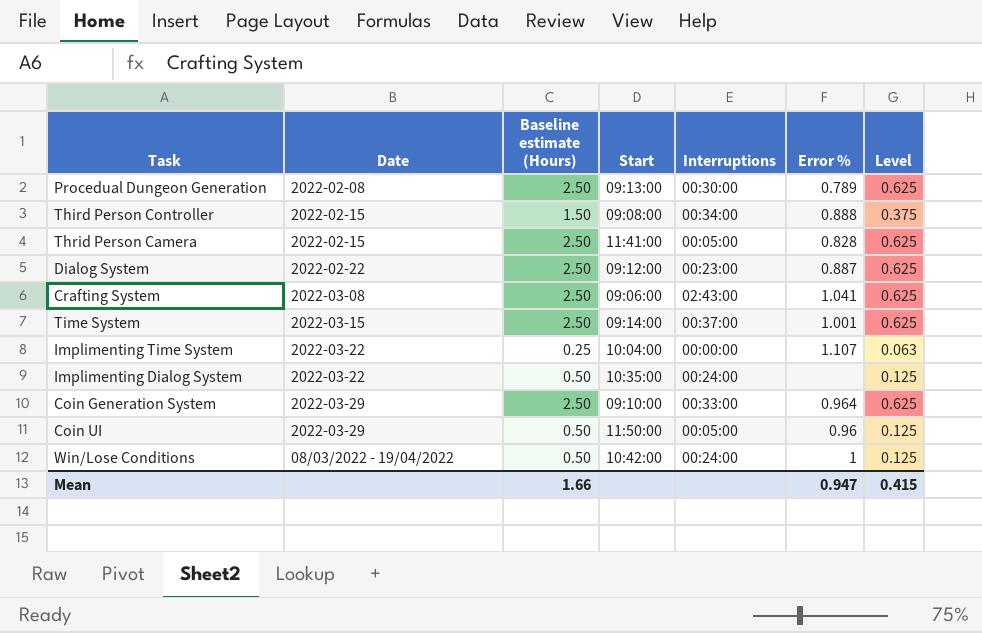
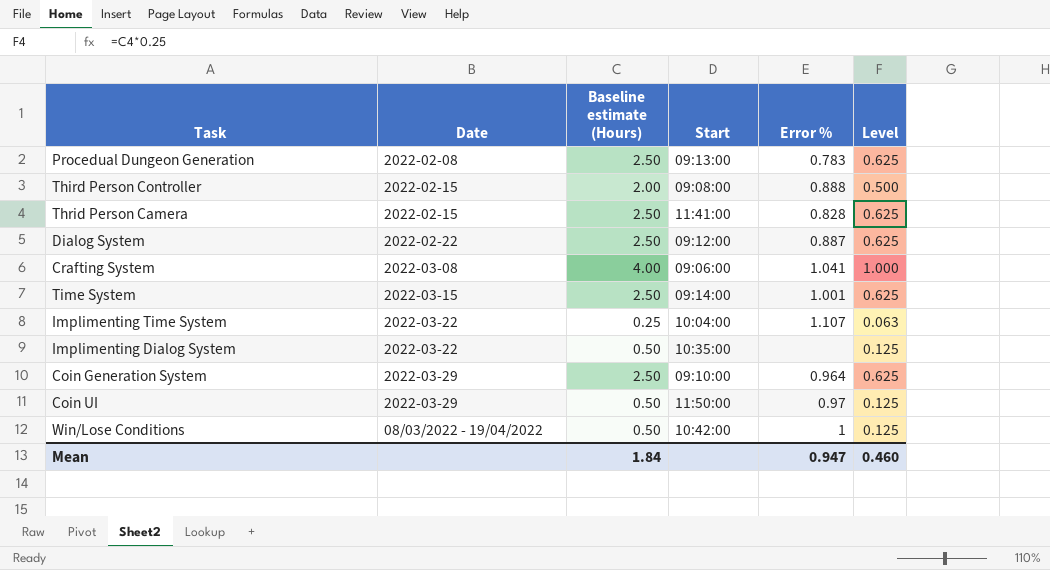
column Interruptions | position: 5 -> none
Procedual Dungeon Generation | Error %: 0.789 -> 0.783
Third Person Controller | Baseline estimate (Hours): 1.50 -> 2.00
Third Person Controller | Level: 0.375 -> 0.500
Crafting System | Baseline estimate (Hours): 2.50 -> 4.00
Crafting System | Level: 0.625 -> 1.000
Coin UI | Error %: 0.96 -> 0.97
Mean | Baseline estimate (Hours): 1.66 -> 1.84
Mean | Level: 0.415 -> 0.460

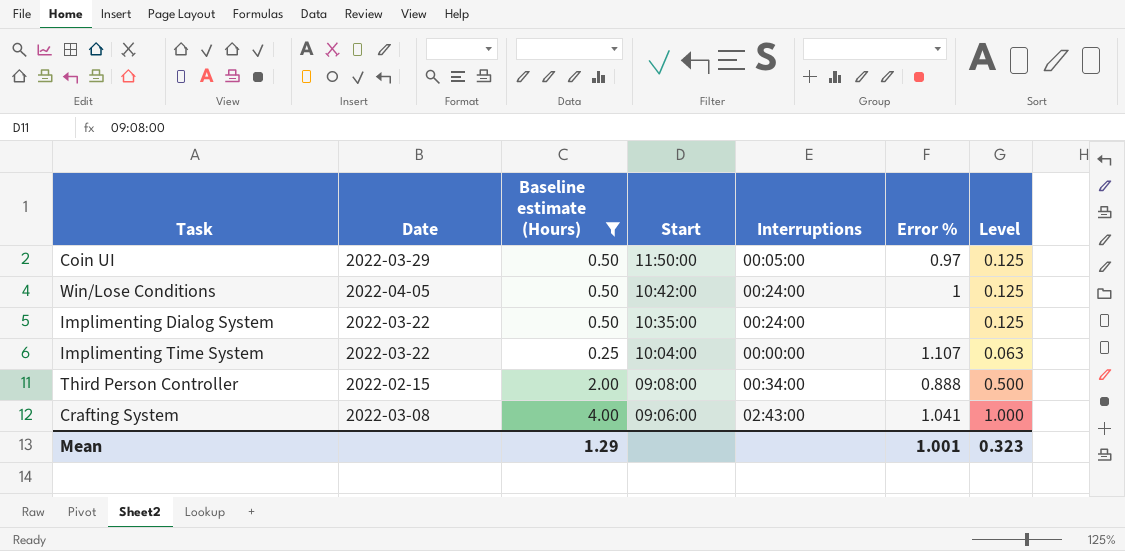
filter: none -> Baseline estimate (Hours) != 2.50
row order: none -> Start descending
column Interruptions | position: none -> 5
Win/Lose Conditions | Date: 08/03/2022 - 19/04/2022 -> 2022-04-05
Mean | Baseline estimate (Hours): 1.84 -> 1.29
Mean | Error %: 0.947 -> 1.001
Mean | Level: 0.460 -> 0.323

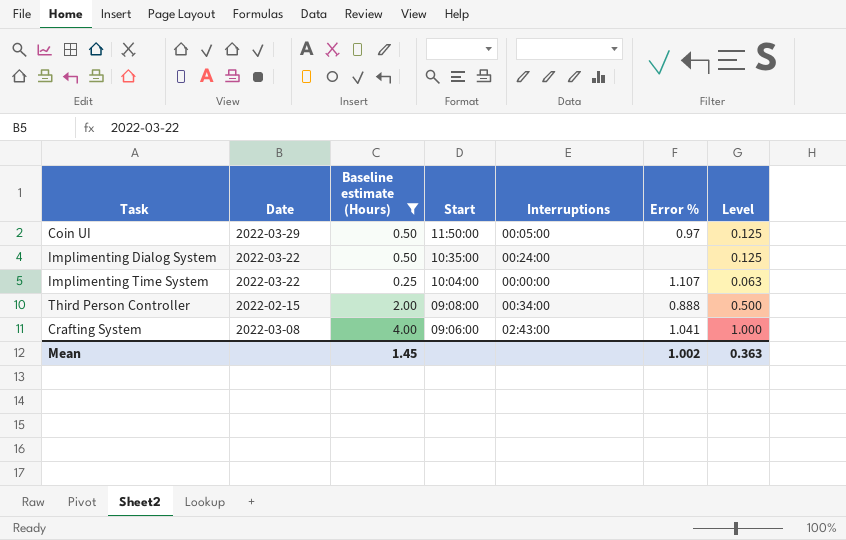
row Win/Lose Conditions: 2022-04-05 | 0.50 | 10:42:00 | 00:24:00 | 1 | 0.125 -> none
Mean | Baseline estimate (Hours): 1.29 -> 1.45
Mean | Error %: 1.001 -> 1.002
Mean | Level: 0.323 -> 0.363

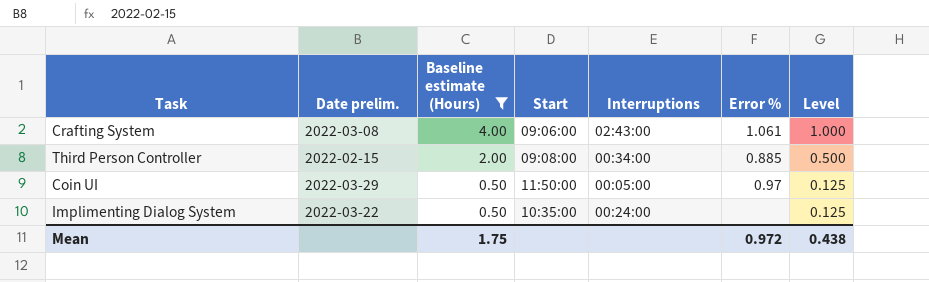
row order: Start descending -> Baseline estimate (Hours) descending
column name: Date -> Date prelim.
row Implimenting Time System: 2022-03-22 | 0.25 | 10:04:00 | 00:00:00 | 1.107 | 0.063 -> none
Crafting System | Error %: 1.041 -> 1.061
Third Person Controller | Error %: 0.888 -> 0.885
Mean | Baseline estimate (Hours): 1.45 -> 1.75
Mean | Error %: 1.002 -> 0.972
Mean | Level: 0.363 -> 0.438

